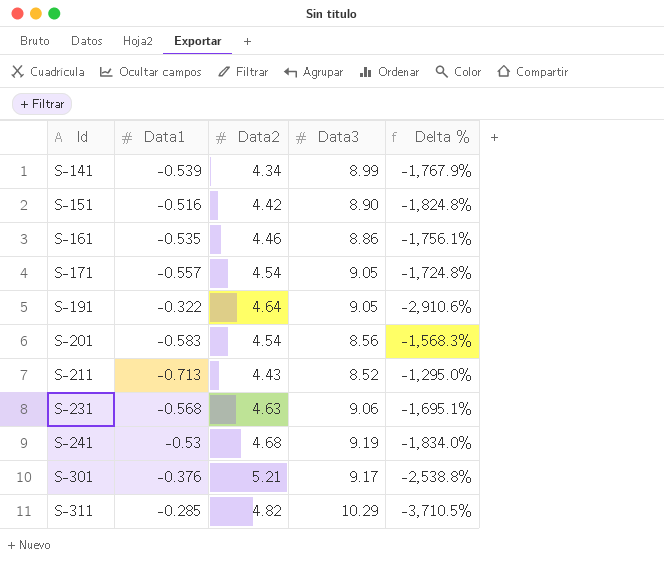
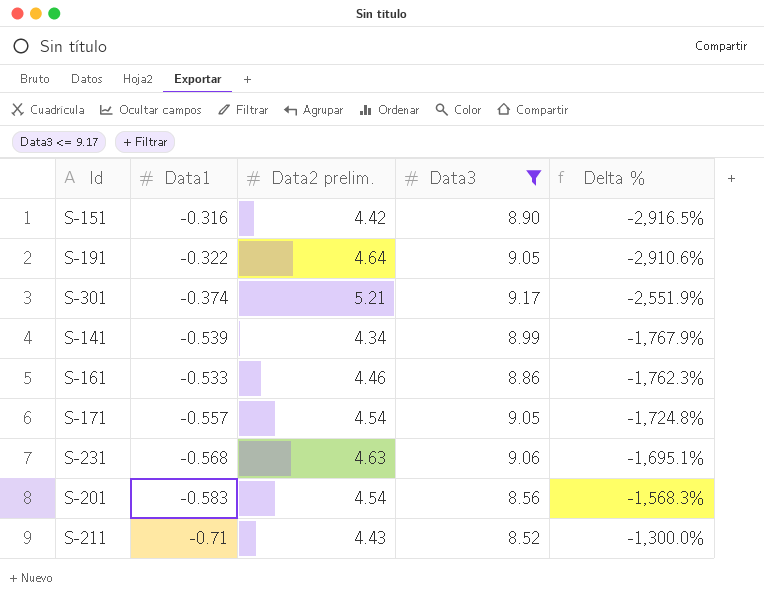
filter: none -> Data3 <= 9.17
row order: Id ascending -> Delta % ascending
column name: Data2 -> Data2 prelim.
S-151 | Data1: -0.516 -> -0.316
S-151 | Delta %: -1,824.8% -> -2,916.5%
S-301 | Data1: -0.376 -> -0.374
S-301 | Delta %: -2,538.8% -> -2,551.9%
S-161 | Data1: -0.535 -> -0.533
S-161 | Delta %: -1,756.1% -> -1,762.3%
S-211 | Data1: -0.713 -> -0.71
S-211 | Delta %: -1,295.0% -> -1,300.0%

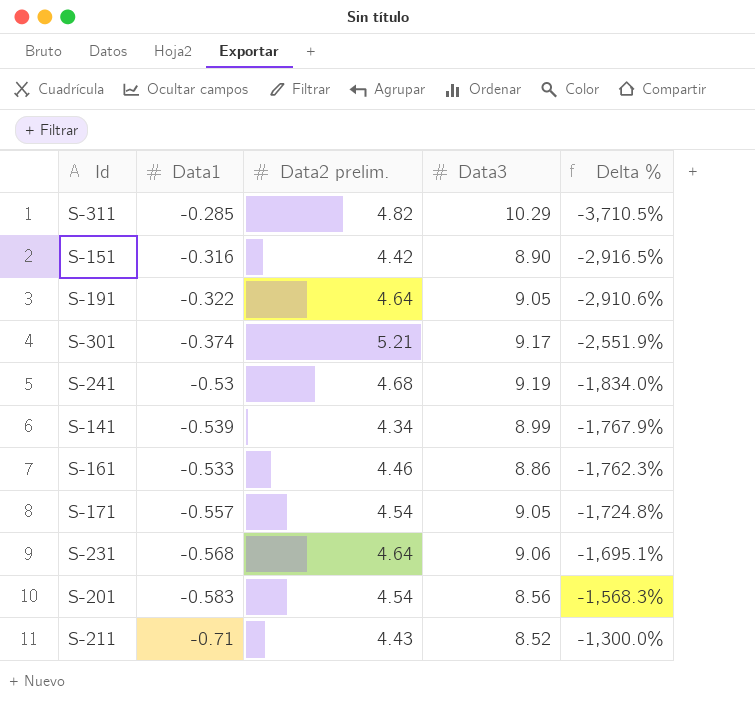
filter: Data3 <= 9.17 -> none
S-231 | Data2 prelim.: 4.63 -> 4.64

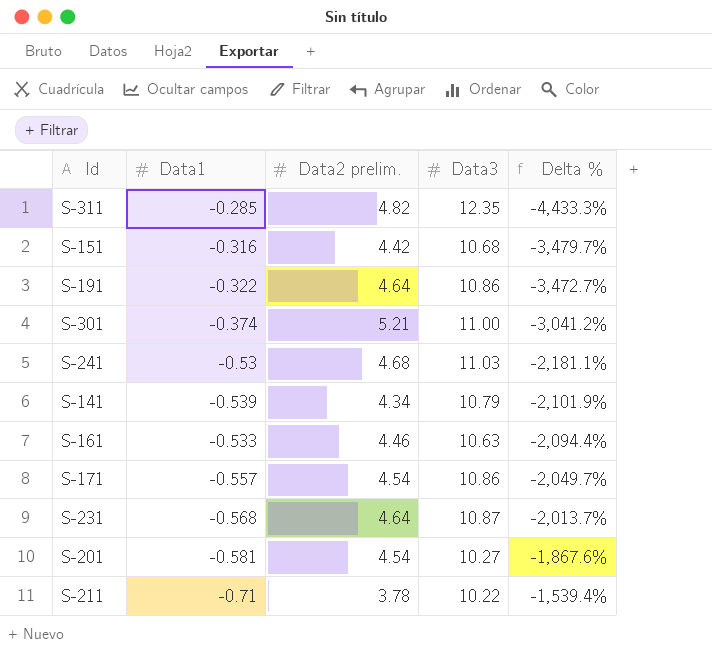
S-311 | Data3: 10.29 -> 12.35
S-311 | Delta %: -3,710.5% -> -4,433.3%
S-151 | Data3: 8.90 -> 10.68
S-151 | Delta %: -2,916.5% -> -3,479.7%
S-191 | Data3: 9.05 -> 10.86
S-191 | Delta %: -2,910.6% -> -3,472.7%
S-301 | Data3: 9.17 -> 11.00
S-301 | Delta %: -2,551.9% -> -3,041.2%
S-241 | Data3: 9.19 -> 11.03
S-241 | Delta %: -1,834.0% -> -2,181.1%
S-141 | Data3: 8.99 -> 10.79
S-141 | Delta %: -1,767.9% -> -2,101.9%
S-161 | Data3: 8.86 -> 10.63
S-161 | Delta %: -1,762.3% -> -2,094.4%
S-171 | Data3: 9.05 -> 10.86
S-171 | Delta %: -1,724.8% -> -2,049.7%
S-231 | Data3: 9.06 -> 10.87
S-231 | Delta %: -1,695.1% -> -2,013.7%
S-201 | Data1: -0.583 -> -0.581
S-201 | Data3: 8.56 -> 10.27
S-201 | Delta %: -1,568.3% -> -1,867.6%
S-211 | Data2 prelim.: 4.43 -> 3.78
S-211 | Data3: 8.52 -> 10.22
S-211 | Delta %: -1,300.0% -> -1,539.4%

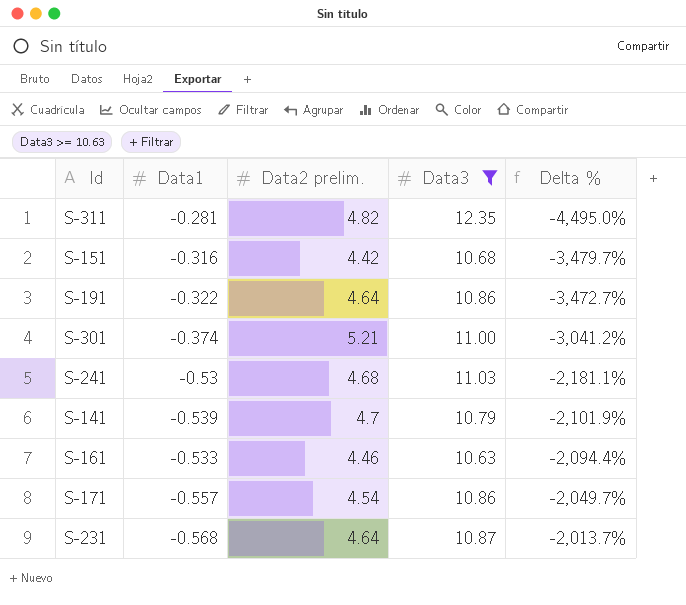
filter: none -> Data3 >= 10.63
S-311 | Data1: -0.285 -> -0.281
S-311 | Delta %: -4,433.3% -> -4,495.0%
S-141 | Data2 prelim.: 4.34 -> 4.7

